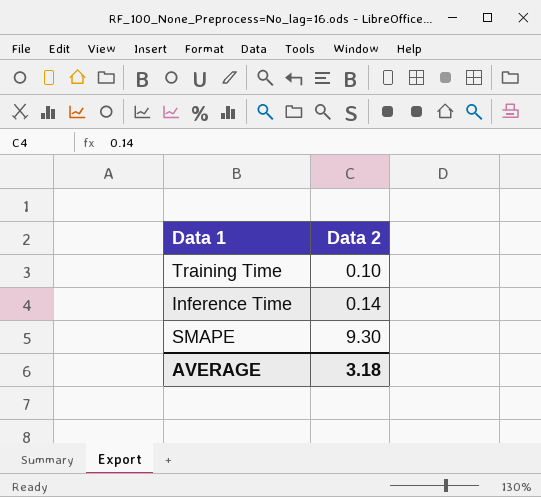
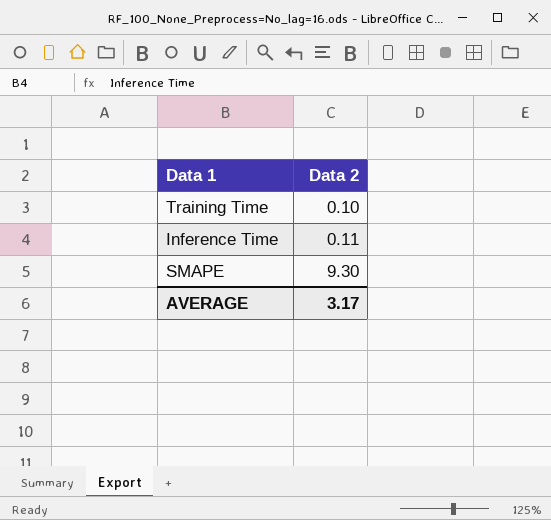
Inference Time | Data 2: 0.14 -> 0.11
AVERAGE | Data 2: 3.18 -> 3.17

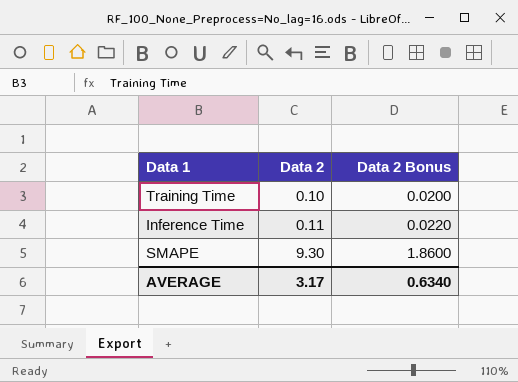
column Data 2 Bonus | formula: none -> [Data 2] * 0.2

